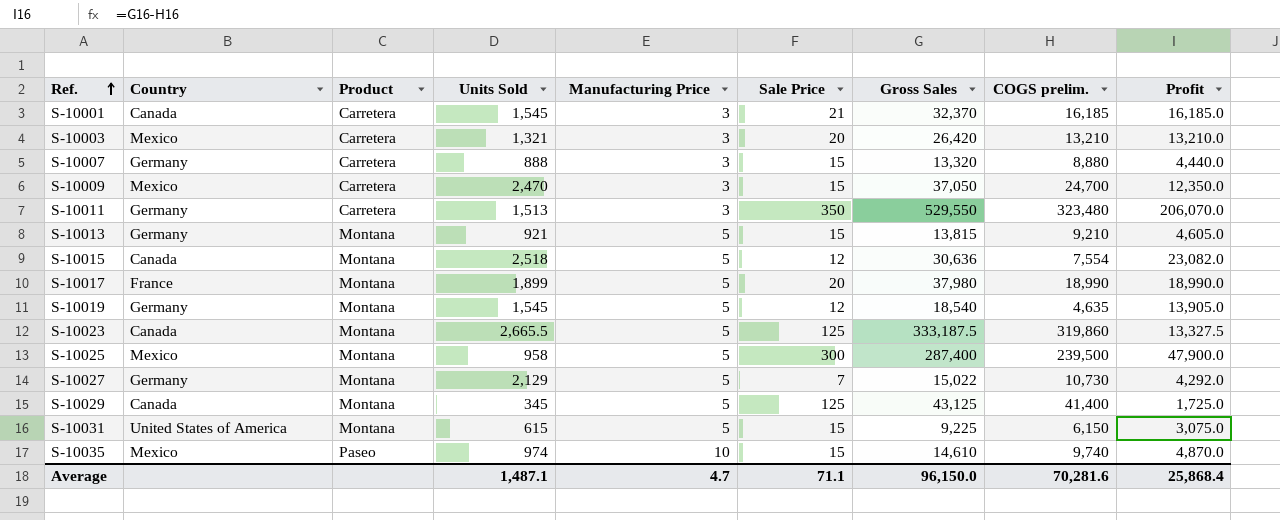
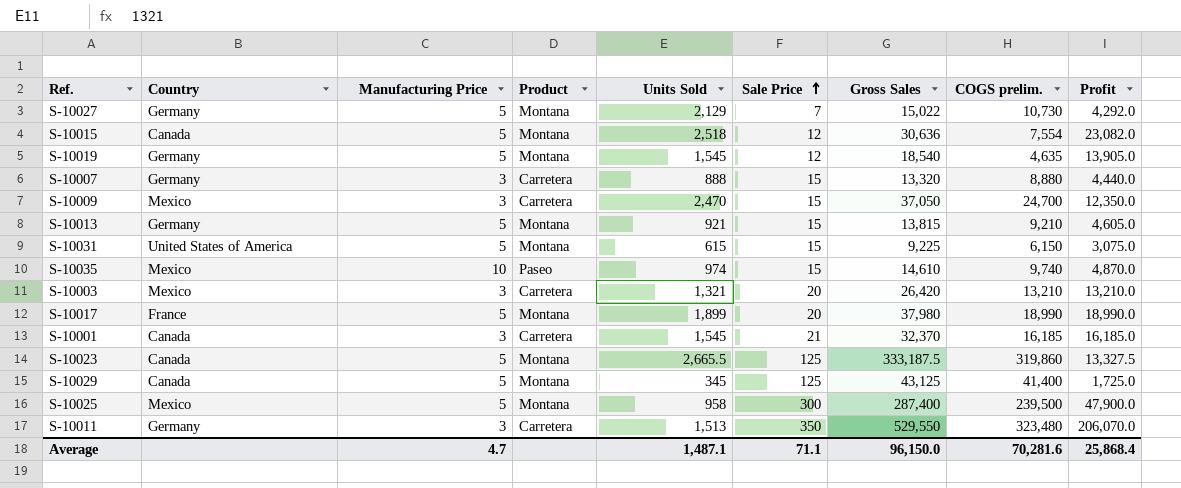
row order: Ref. ascending -> Sale Price ascending
column Manufacturing Price | position: 5 -> 3

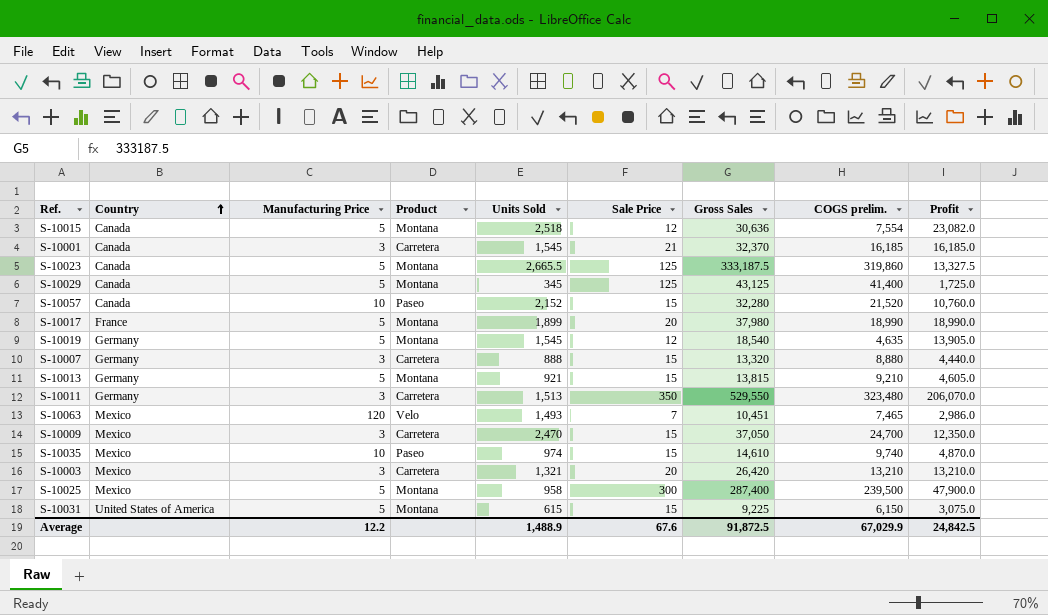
row order: Sale Price ascending -> Country ascending
row S-10027: Germany | 5 | Montana | 2,129 | 7 | 15,022 | 10,730 | 4,292.0 -> none
row S-10057: none -> Canada | 10 | Paseo | 2,152 | 15 | 32,280 | 21,520 | 10,760.0
row S-10063: none -> Mexico | 120 | Velo | 1,493 | 7 | 10,451 | 7,465 | 2,986.0
Average | Manufacturing Price: 4.7 -> 12.2
Average | Units Sold: 1,487.1 -> 1,488.9
Average | Sale Price: 71.1 -> 67.6
Average | Gross Sales: 96,150.0 -> 91,872.5
Average | COGS prelim.: 70,281.6 -> 67,029.9
Average | Profit: 25,868.4 -> 24,842.5

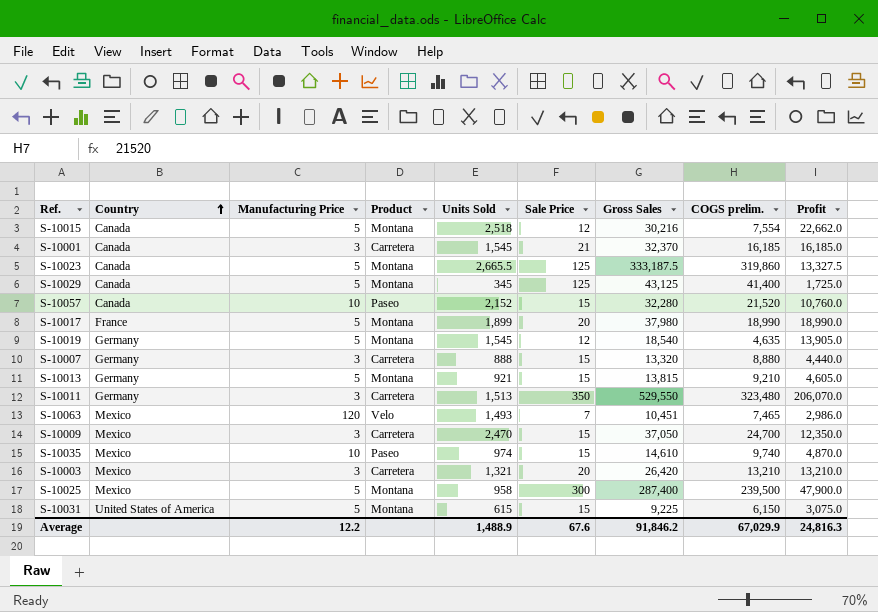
S-10015 | Gross Sales: 30,636 -> 30,216
S-10015 | Profit: 23,082.0 -> 22,662.0
Average | Gross Sales: 91,872.5 -> 91,846.2
Average | Profit: 24,842.5 -> 24,816.3

